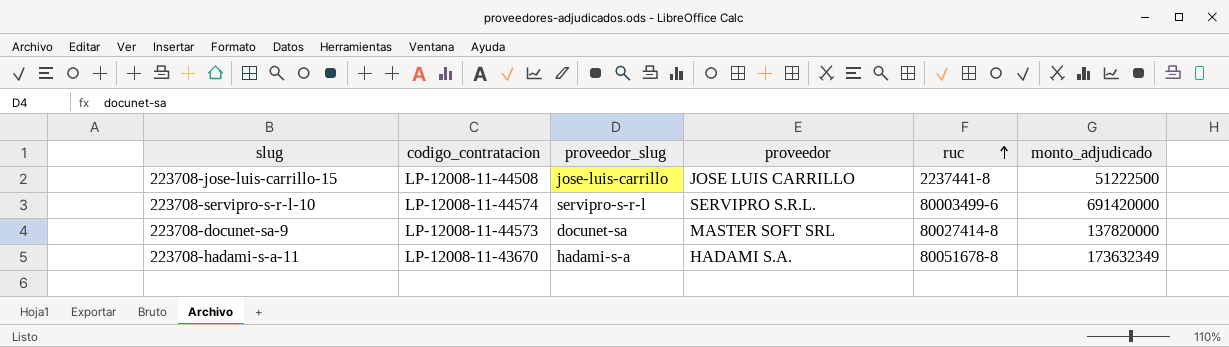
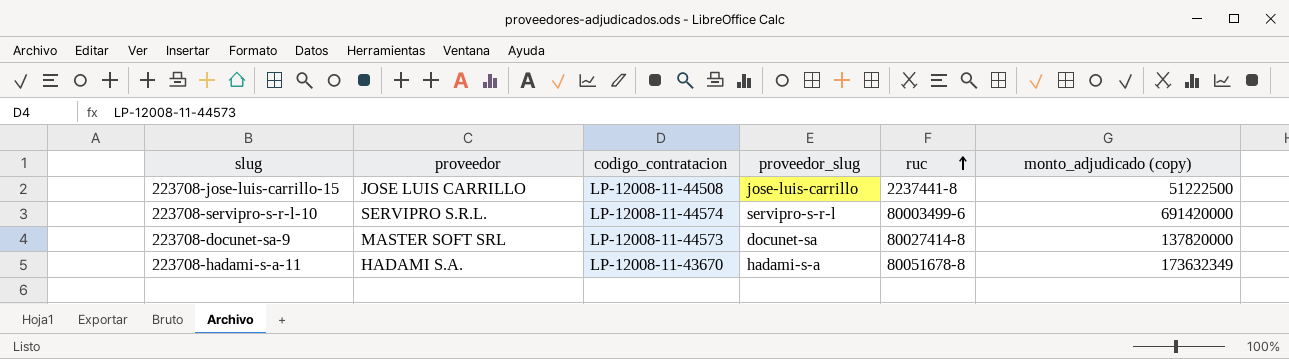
column proveedor | position: 4 -> 2
column name: monto_adjudicado -> monto_adjudicado (copy)

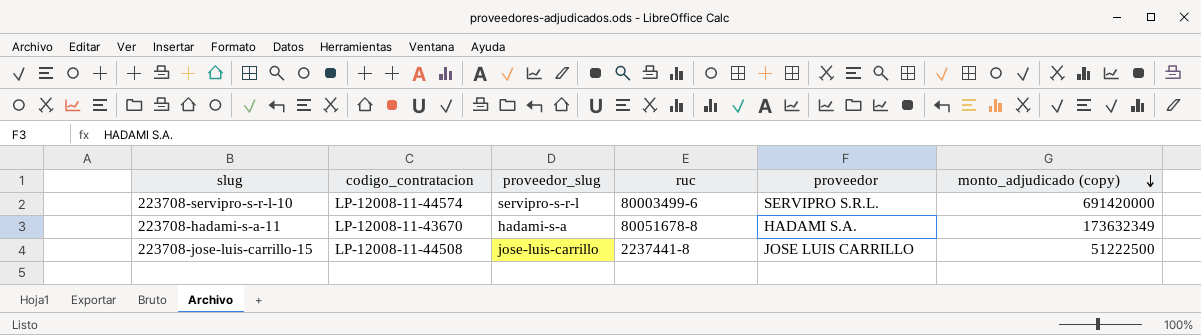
row order: ruc ascending -> monto_adjudicado (copy) descending
column proveedor | position: 2 -> 5
row 223708-docunet-sa-9: MASTER SOFT SRL | LP-12008-11-44573 | docunet-sa | 80027414-8 | 137820000 -> none

